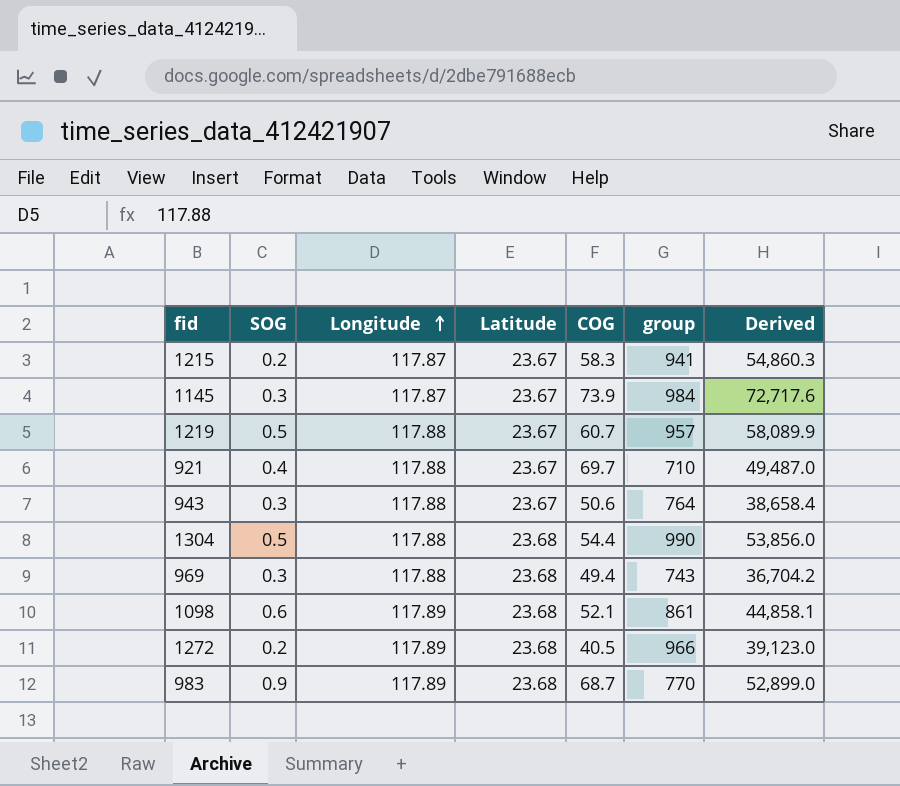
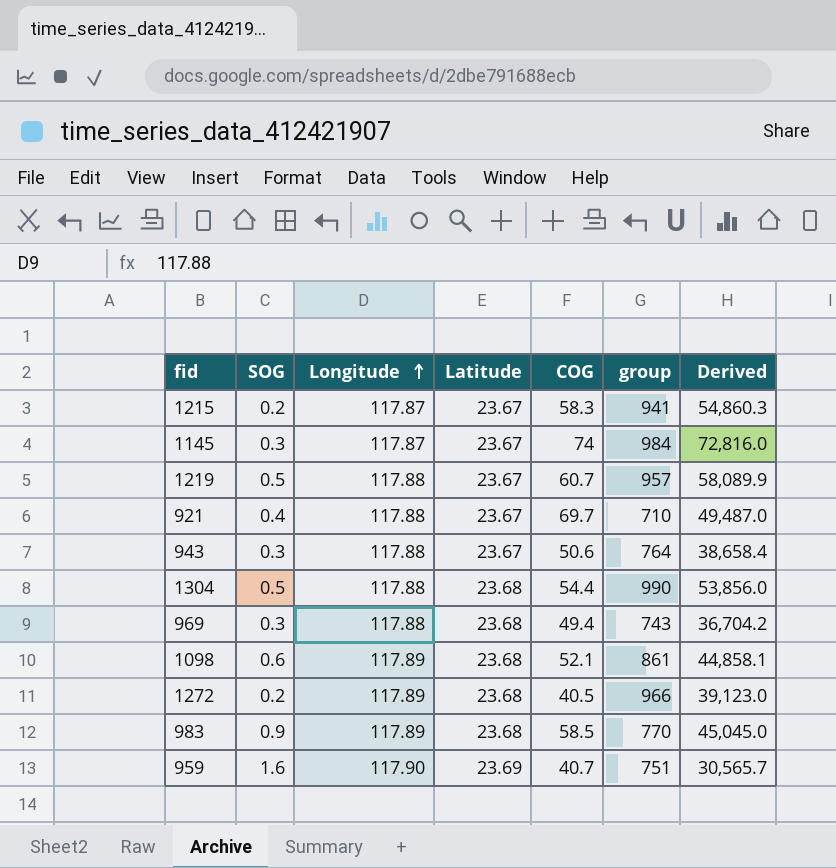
1145 | COG: 73.9 -> 74
1145 | Derived: 72,717.6 -> 72,816.0
983 | COG: 68.7 -> 58.5
983 | Derived: 52,899.0 -> 45,045.0
row 959: none -> 1.6 | 117.90 | 23.69 | 40.7 | 751 | 30,565.7

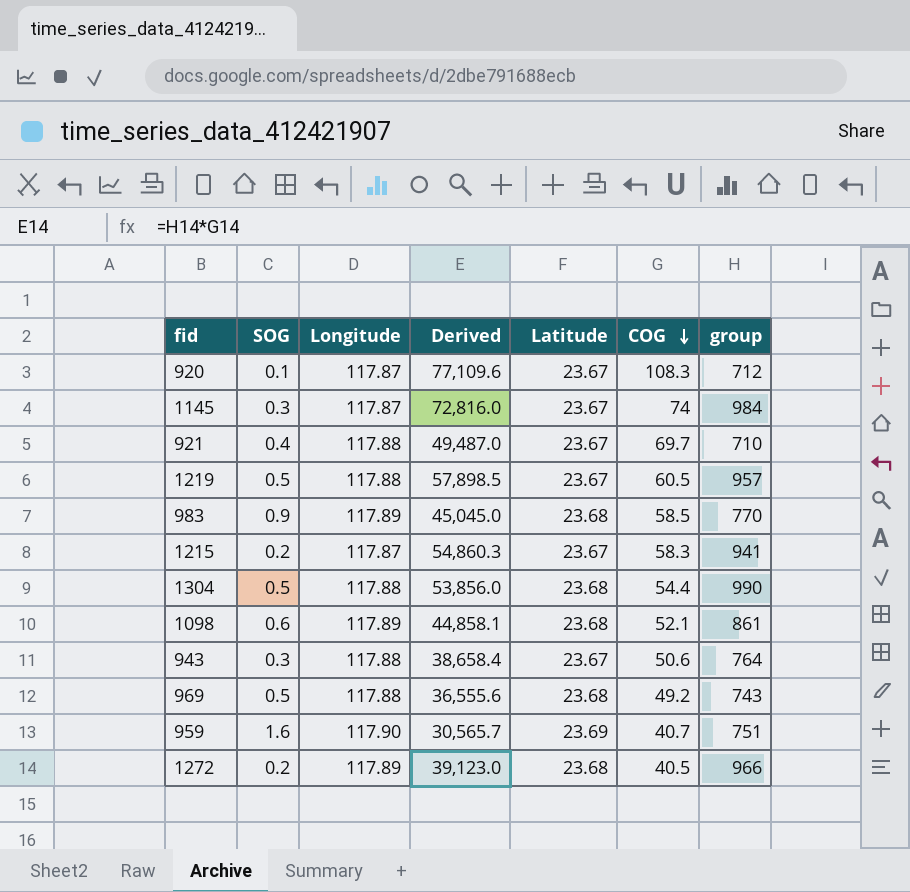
row order: Longitude ascending -> COG descending
column Derived | position: 7 -> 4
row 920: none -> 0.1 | 117.87 | 77,109.6 | 23.67 | 108.3 | 712
1219 | Derived: 58,089.9 -> 57,898.5
1219 | COG: 60.7 -> 60.5
969 | SOG: 0.3 -> 0.5
969 | Derived: 36,704.2 -> 36,555.6
969 | COG: 49.4 -> 49.2

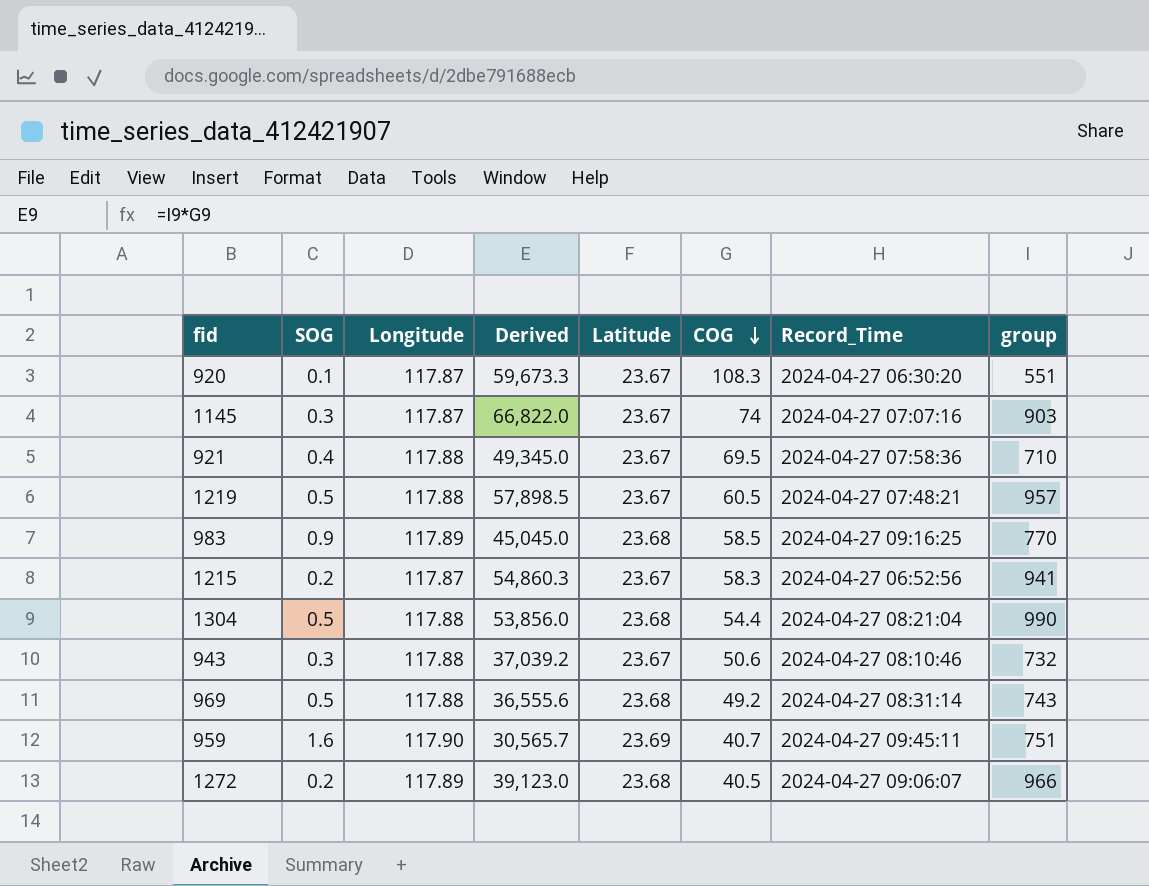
column Record_Time | position: none -> 7
row 1098: 0.6 | 117.89 | 44,858.1 | 23.68 | 52.1 | 861 -> none
920 | Derived: 77,109.6 -> 59,673.3
920 | group: 712 -> 551
1145 | Derived: 72,816.0 -> 66,822.0
1145 | group: 984 -> 903
921 | Derived: 49,487.0 -> 49,345.0
921 | COG: 69.7 -> 69.5
943 | Derived: 38,658.4 -> 37,039.2
943 | group: 764 -> 732

